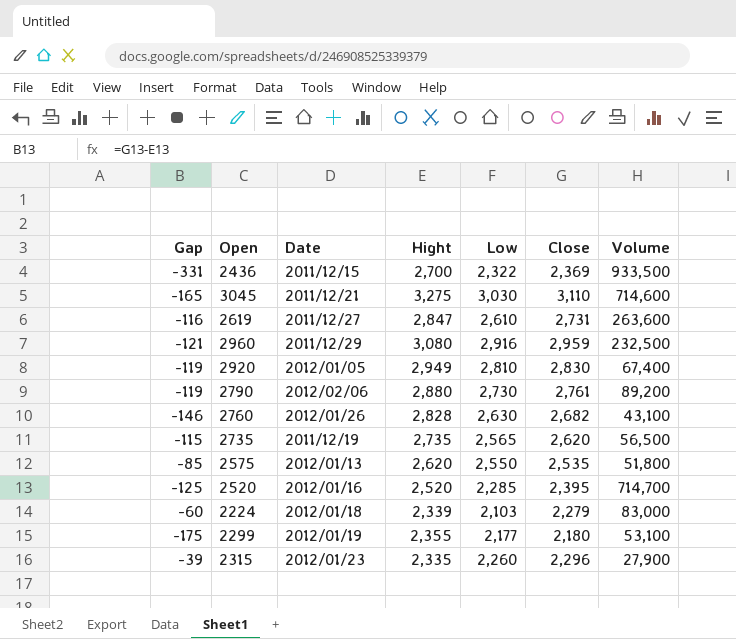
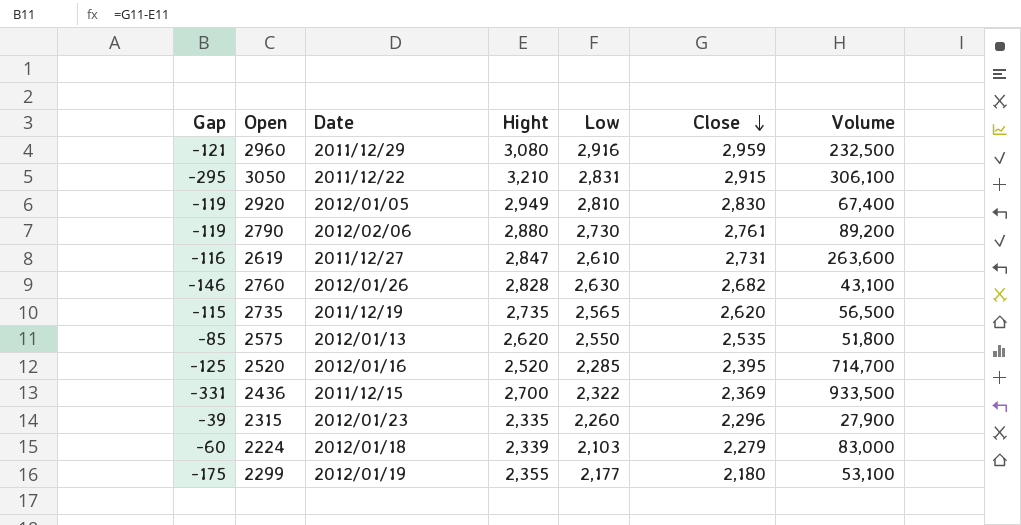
row order: none -> Close descending
row 3045: -165 | 2011/12/21 | 3,275 | 3,030 | 3,110 | 714,600 -> none
row 3050: none -> -295 | 2011/12/22 | 3,210 | 2,831 | 2,915 | 306,100

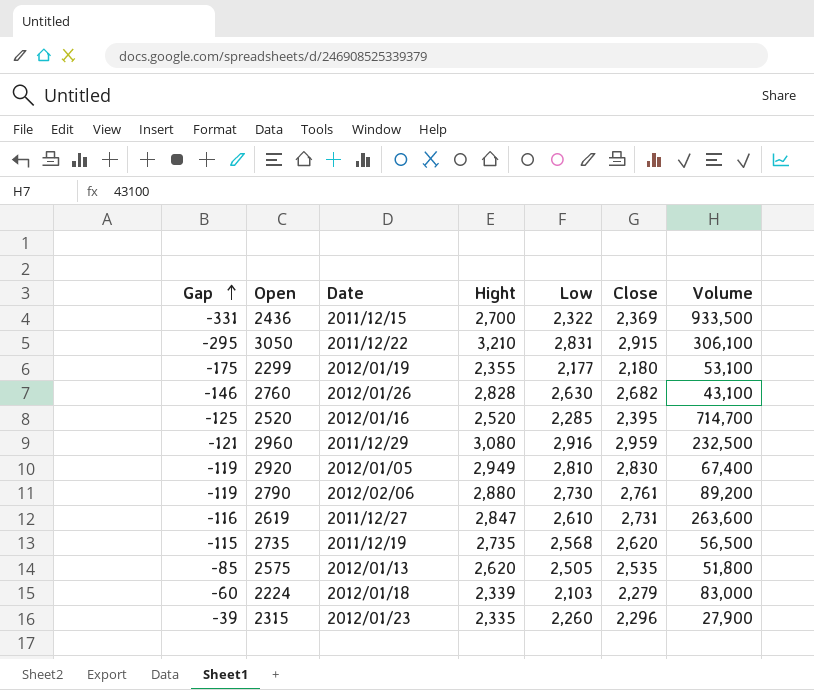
row order: Close descending -> Gap ascending
2735 | Low: 2,565 -> 2,568
2575 | Low: 2,550 -> 2,505

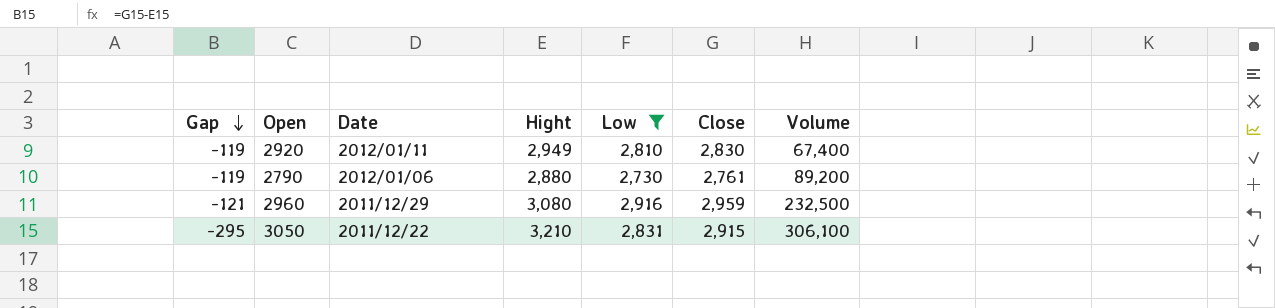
filter: none -> Low >= 2,730
row order: Gap ascending -> Gap descending
2920 | Date: 2012/01/05 -> 2012/01/11
2790 | Date: 2012/02/06 -> 2012/01/06

